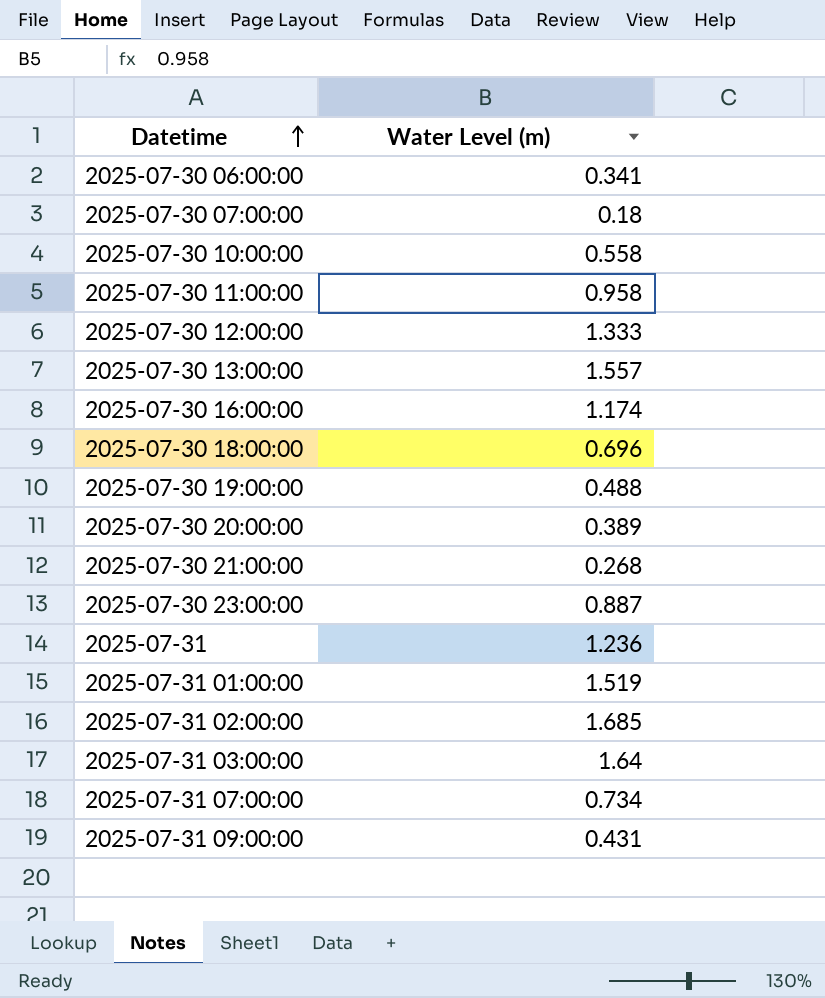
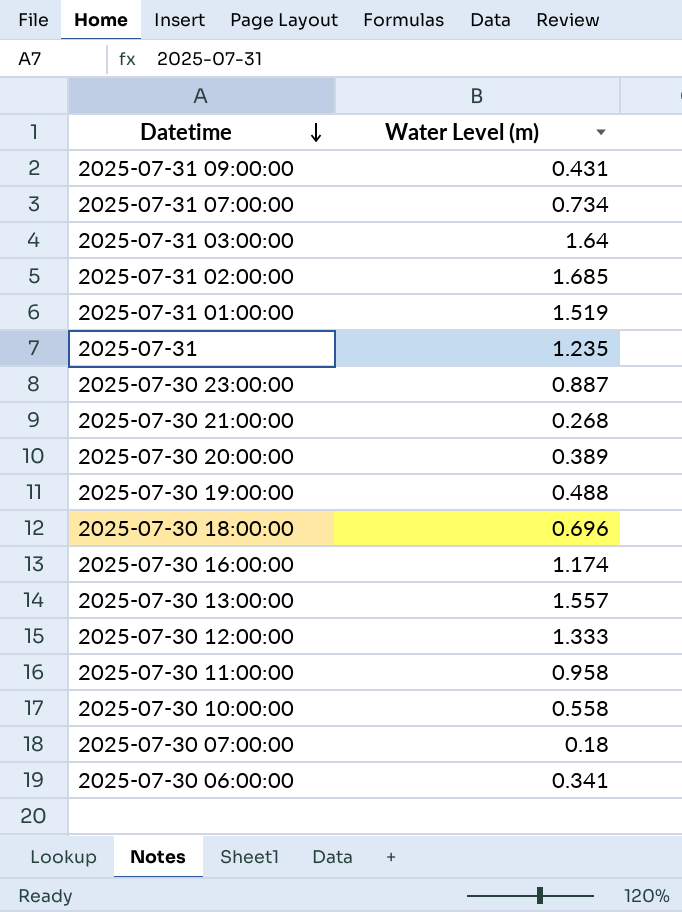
row order: Datetime ascending -> Datetime descending
2025-07-31 | Water Level (m): 1.236 -> 1.235

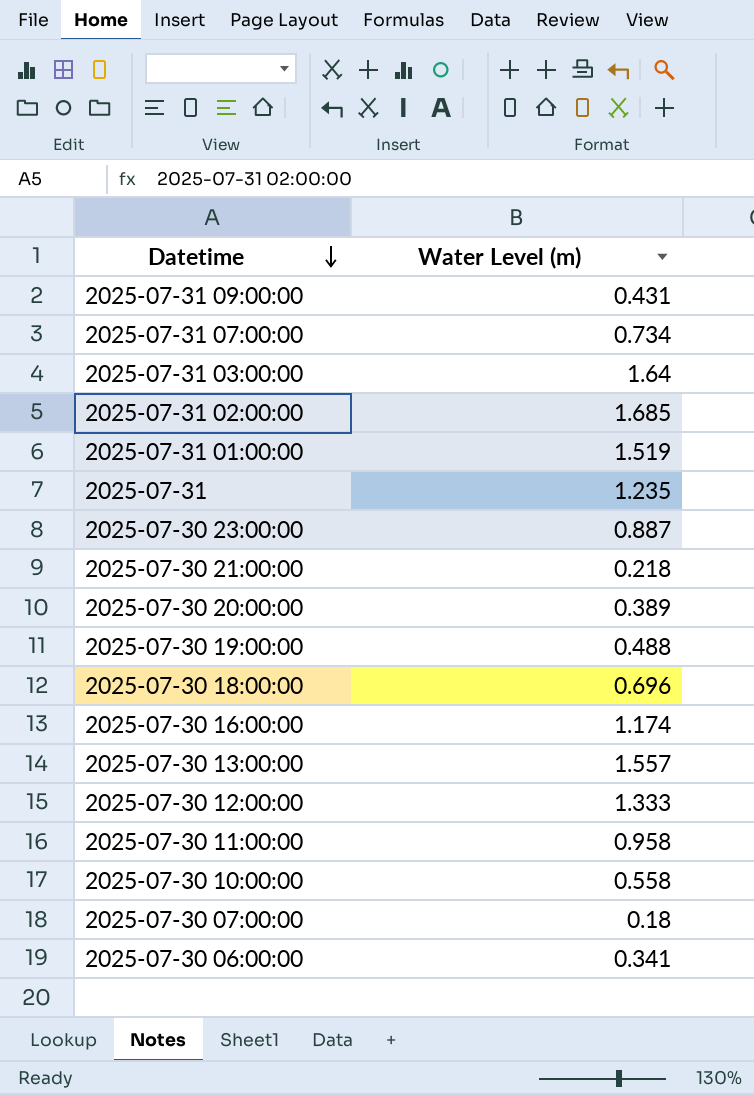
2025-07-30 21:00:00 | Water Level (m): 0.268 -> 0.218

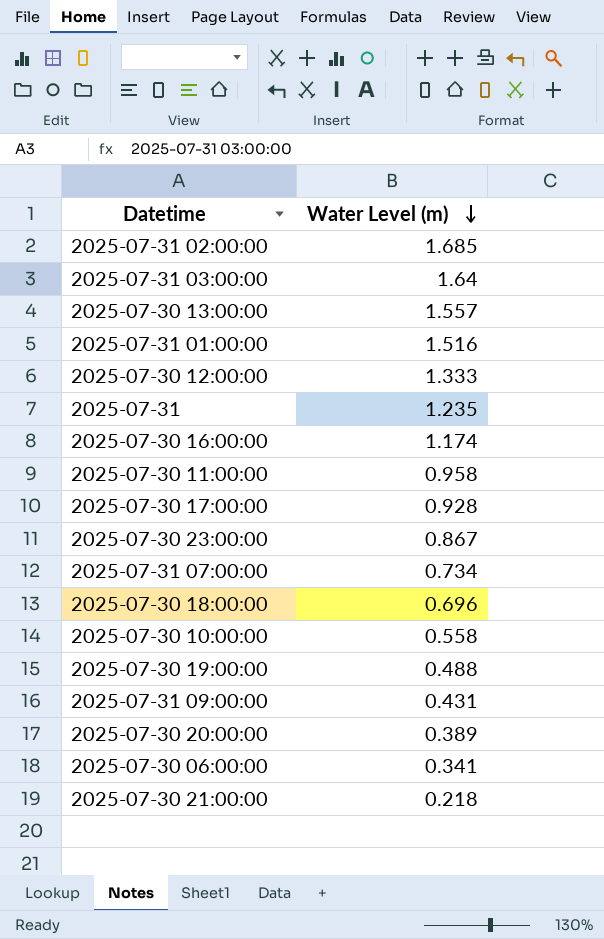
row order: Datetime descending -> Water Level (m) descending
row 2025-07-30 07:00:00: 0.18 -> none
2025-07-31 01:00:00 | Water Level (m): 1.519 -> 1.516
row 2025-07-30 17:00:00: none -> 0.928
2025-07-30 23:00:00 | Water Level (m): 0.887 -> 0.867

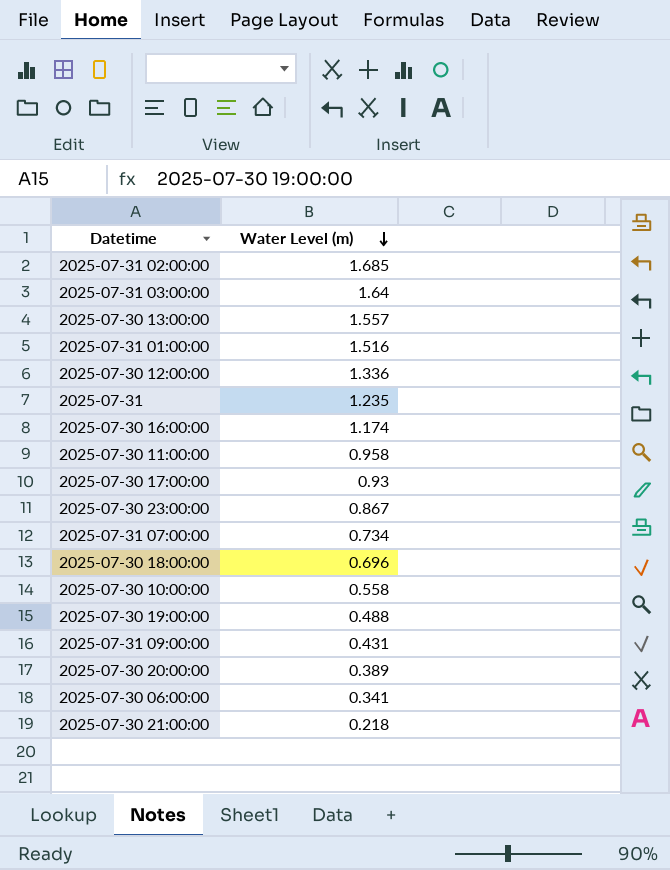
2025-07-30 12:00:00 | Water Level (m): 1.333 -> 1.336
2025-07-30 17:00:00 | Water Level (m): 0.928 -> 0.93

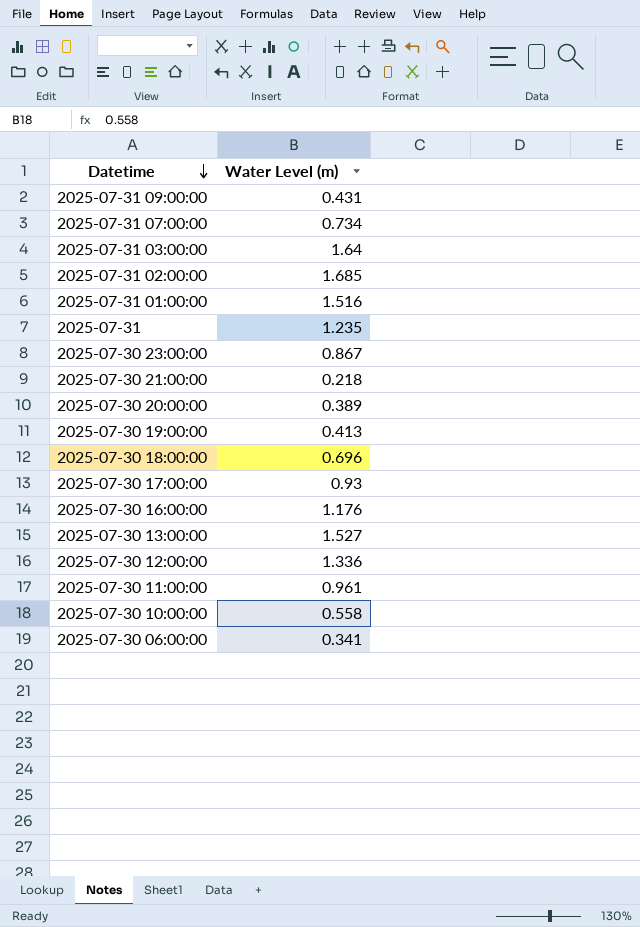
row order: Water Level (m) descending -> Datetime descending
2025-07-30 19:00:00 | Water Level (m): 0.488 -> 0.413
2025-07-30 16:00:00 | Water Level (m): 1.174 -> 1.176
2025-07-30 13:00:00 | Water Level (m): 1.557 -> 1.527
2025-07-30 11:00:00 | Water Level (m): 0.958 -> 0.961

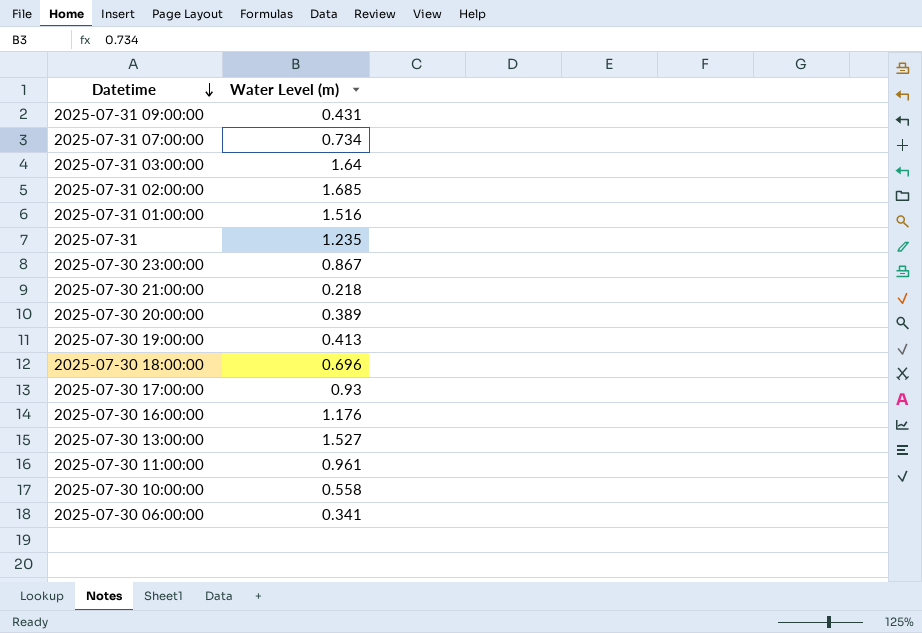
row 2025-07-30 12:00:00: 1.336 -> none

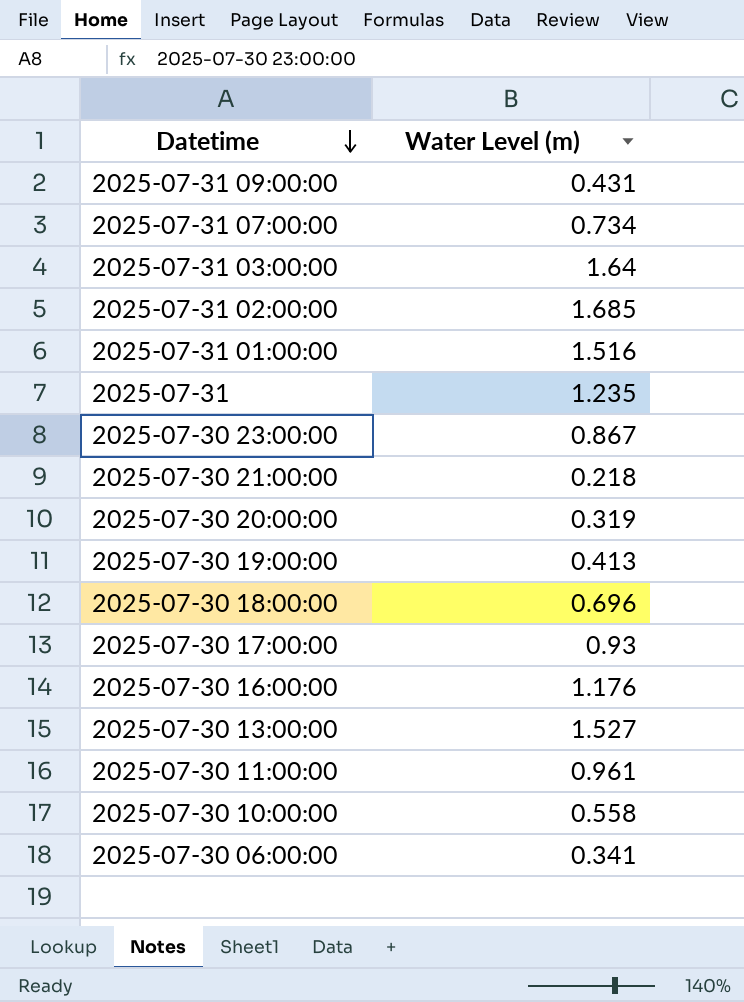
2025-07-30 20:00:00 | Water Level (m): 0.389 -> 0.319

